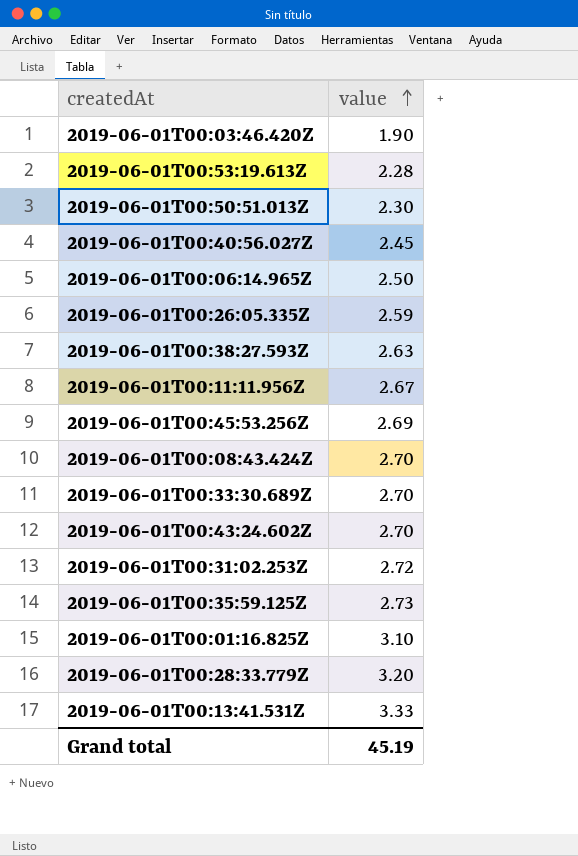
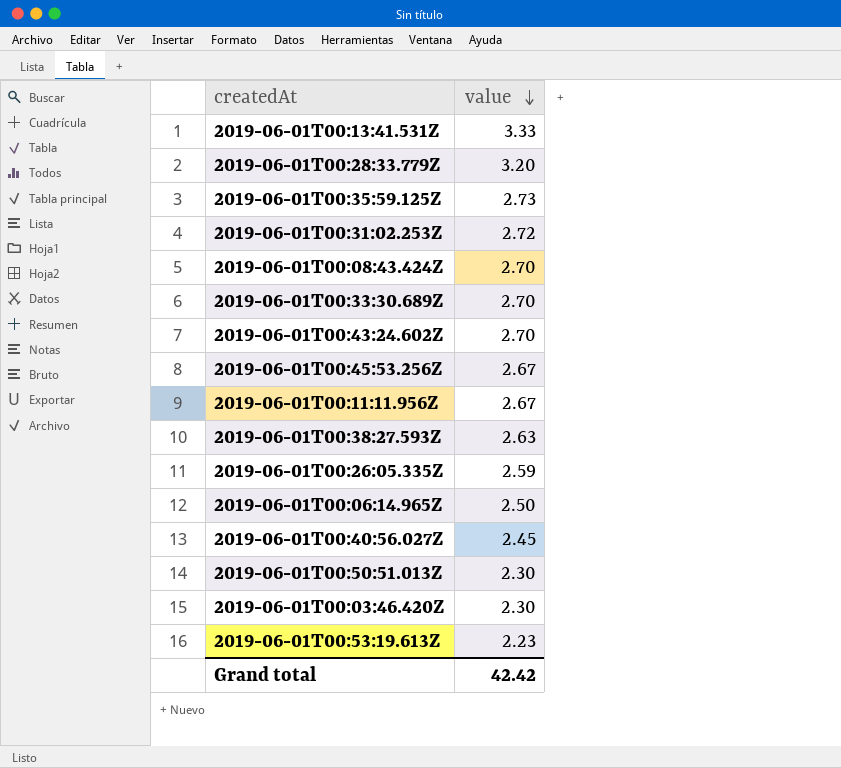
row order: value ascending -> value descending
row 2019-06-01T00:01:16.825Z: 3.10 -> none
2019-06-01T00:45:53.256Z | value: 2.69 -> 2.67
2019-06-01T00:03:46.420Z | value: 1.90 -> 2.30
2019-06-01T00:53:19.613Z | value: 2.28 -> 2.23
Grand total | value: 45.19 -> 42.42

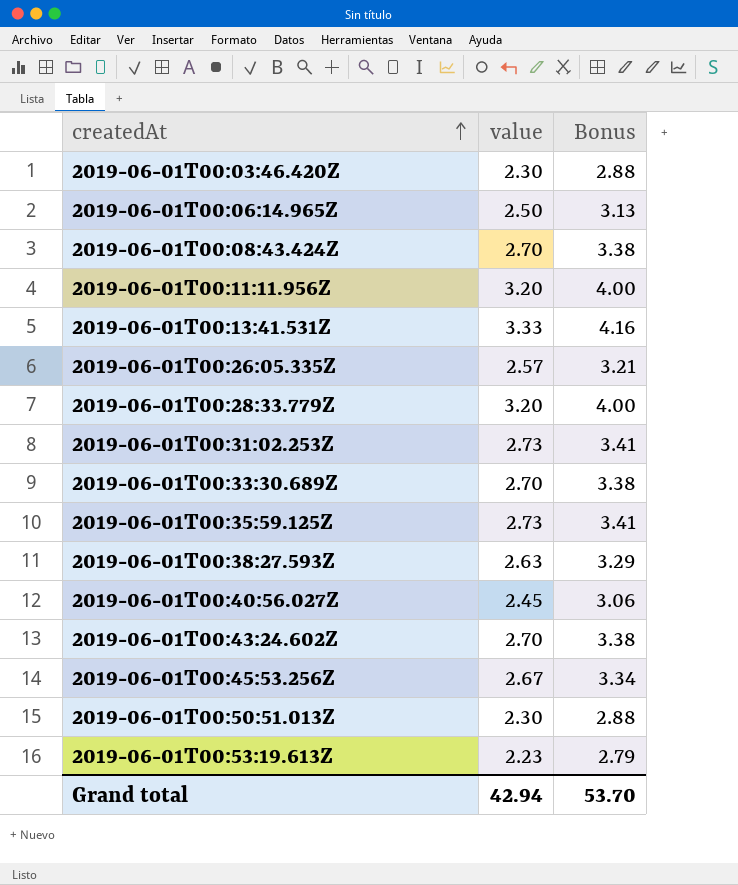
row order: value descending -> createdAt ascending
column Bonus | formula: none -> [value] * 1.25
2019-06-01T00:11:11.956Z | value: 2.67 -> 3.20
2019-06-01T00:26:05.335Z | value: 2.59 -> 2.57
2019-06-01T00:31:02.253Z | value: 2.72 -> 2.73
Grand total | value: 42.42 -> 42.94

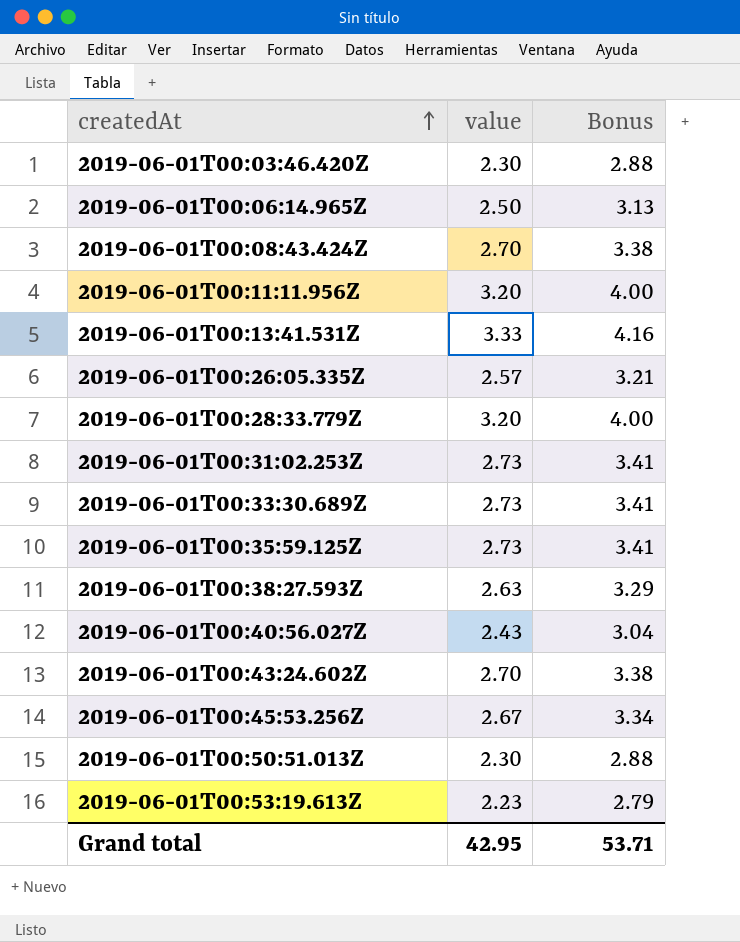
2019-06-01T00:33:30.689Z | value: 2.70 -> 2.73
2019-06-01T00:33:30.689Z | Bonus: 3.38 -> 3.41
2019-06-01T00:40:56.027Z | value: 2.45 -> 2.43
2019-06-01T00:40:56.027Z | Bonus: 3.06 -> 3.04
Grand total | value: 42.94 -> 42.95
Grand total | Bonus: 53.70 -> 53.71

